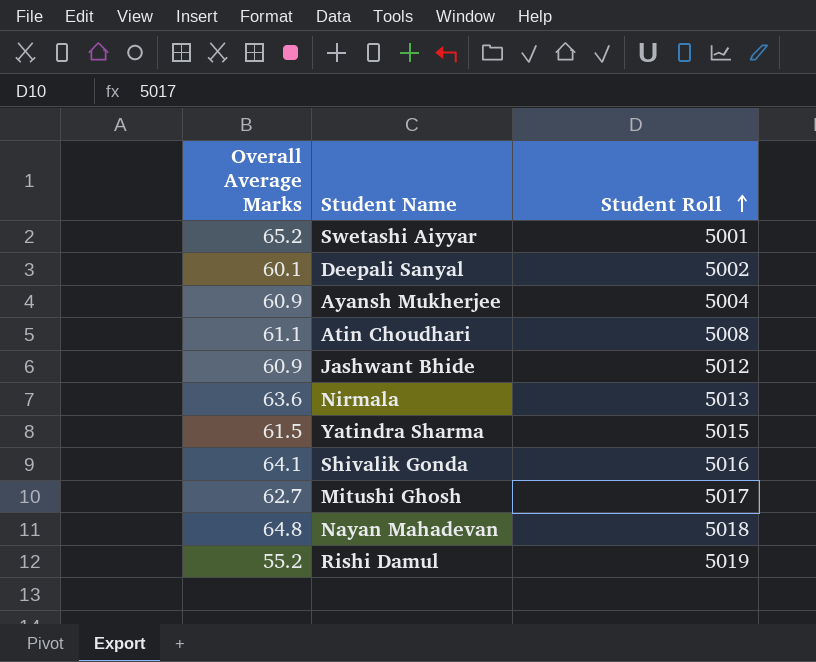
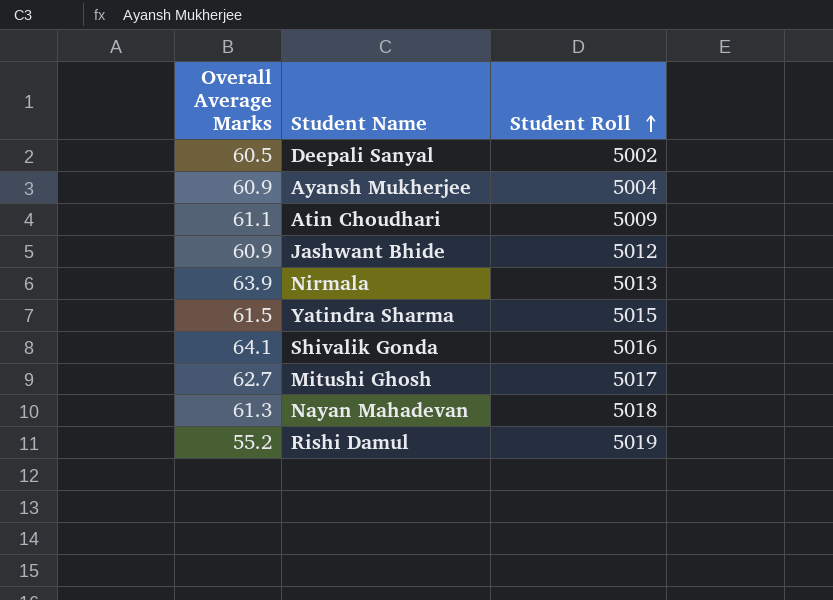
row Swetashi Aiyyar: 65.2 | 5001 -> none
Deepali Sanyal | Overall Average Marks: 60.1 -> 60.5
Atin Choudhari | Student Roll: 5008 -> 5009
Nirmala | Overall Average Marks: 63.6 -> 63.9
Nayan Mahadevan | Overall Average Marks: 64.8 -> 61.3

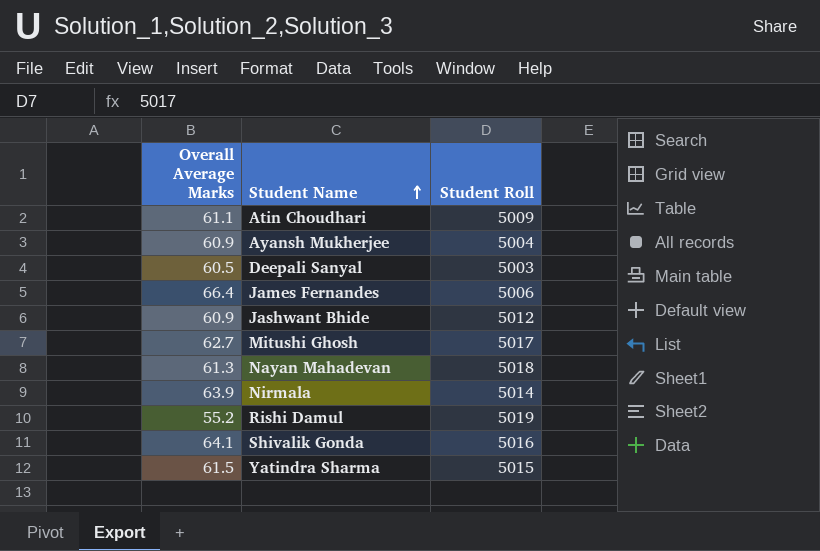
row order: Student Roll ascending -> Student Name ascending
Deepali Sanyal | Student Roll: 5002 -> 5003
row James Fernandes: none -> 66.4 | 5006
Nirmala | Student Roll: 5013 -> 5014

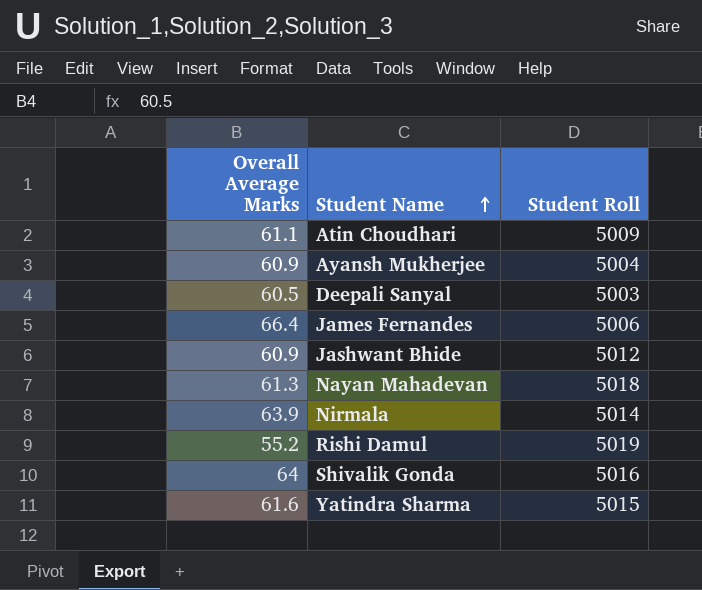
row Mitushi Ghosh: 62.7 | 5017 -> none
Shivalik Gonda | Overall Average Marks: 64.1 -> 64
Yatindra Sharma | Overall Average Marks: 61.5 -> 61.6

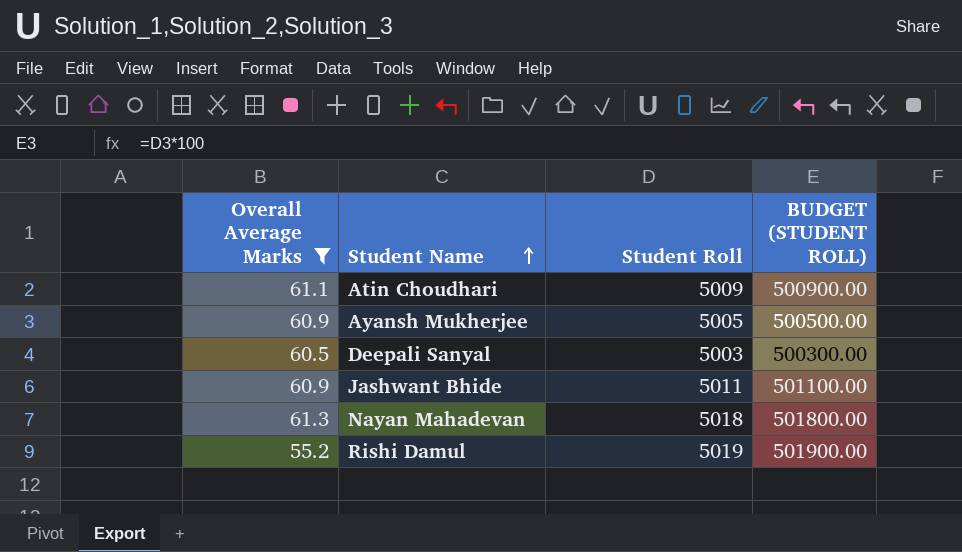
filter: none -> Overall Average Marks <= 61.3
column BUDGET (STUDENT ROLL) | formula: none -> [Student Roll] * 100
Ayansh Mukherjee | Student Roll: 5004 -> 5005
Jashwant Bhide | Student Roll: 5012 -> 5011

